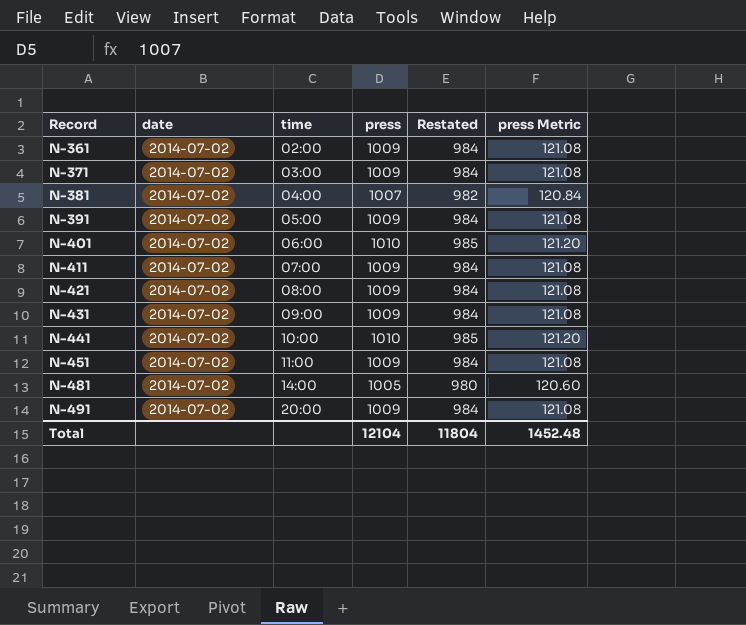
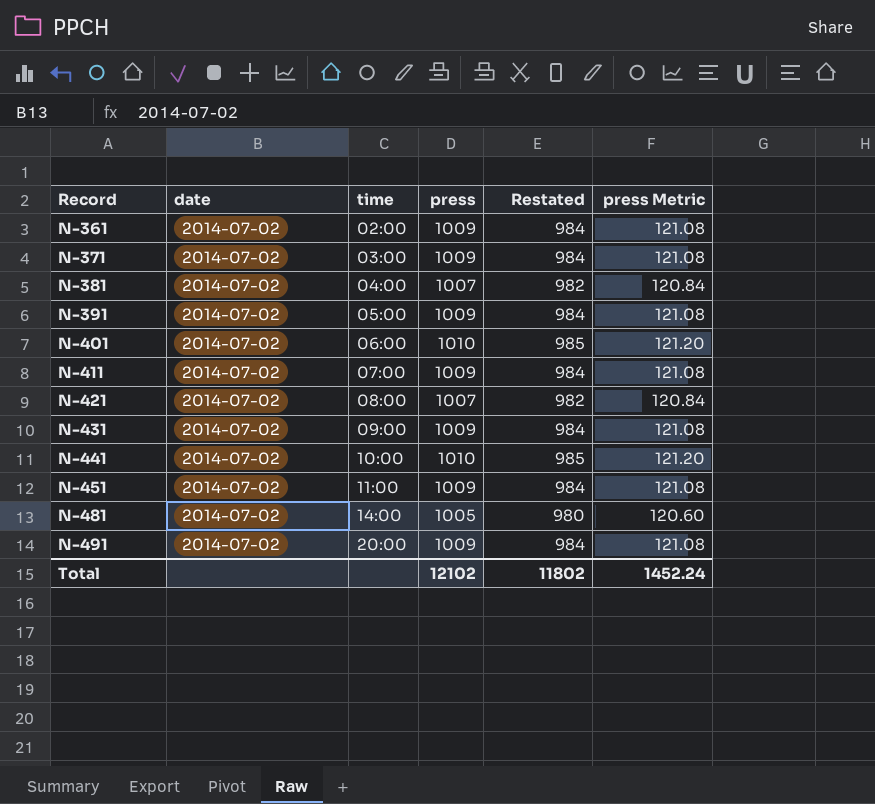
N-421 | press: 1009 -> 1007
N-421 | Restated: 984 -> 982
N-421 | press Metric: 121.08 -> 120.84
Total | press: 12104 -> 12102
Total | Restated: 11804 -> 11802
Total | press Metric: 1452.48 -> 1452.24

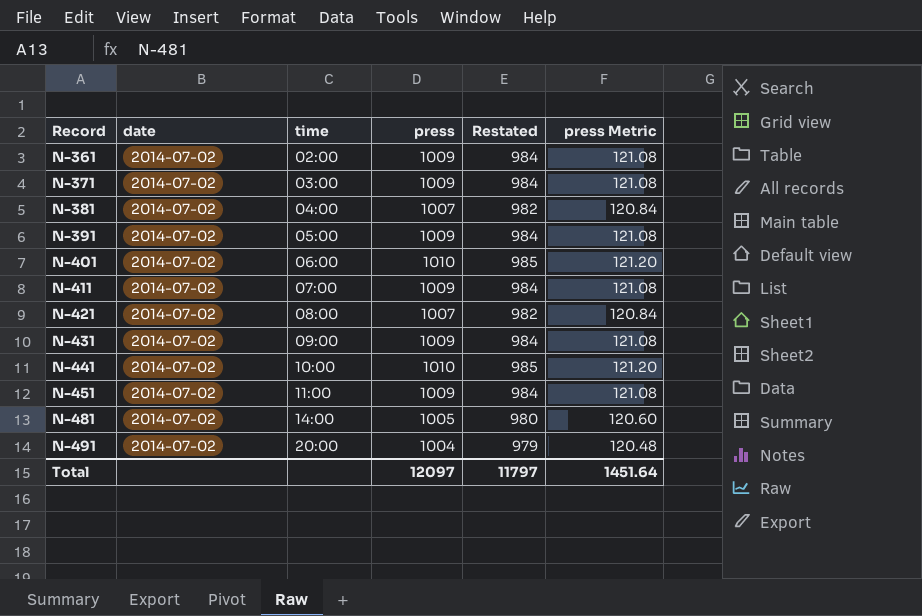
N-491 | press: 1009 -> 1004
N-491 | Restated: 984 -> 979
N-491 | press Metric: 121.08 -> 120.48
Total | press: 12102 -> 12097
Total | Restated: 11802 -> 11797
Total | press Metric: 1452.24 -> 1451.64

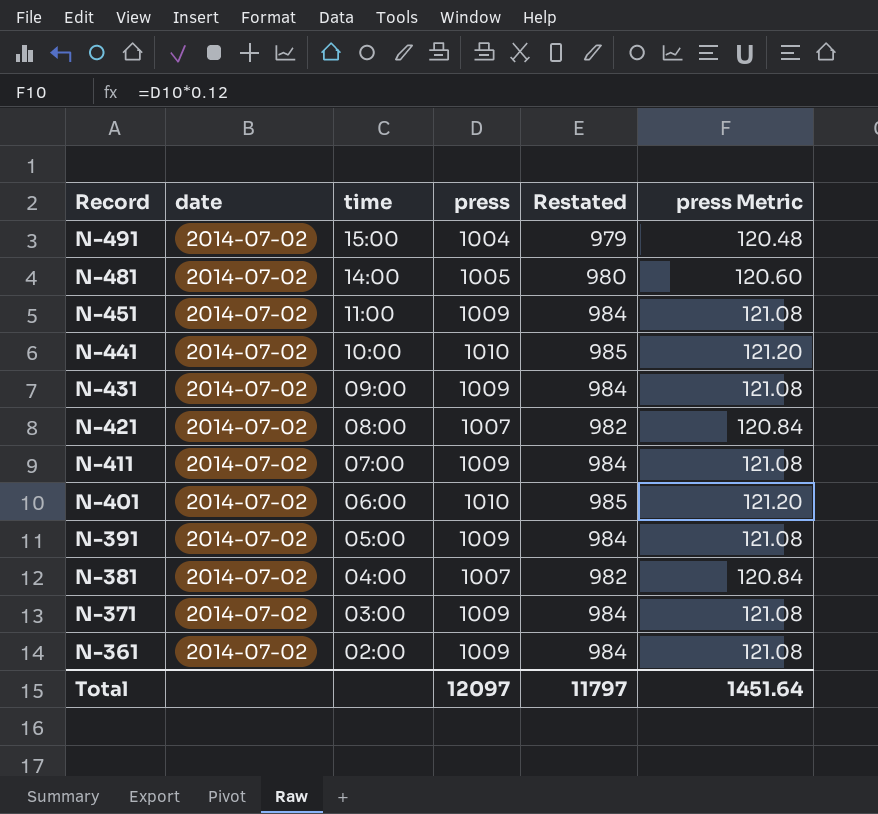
row order: Record ascending -> Record descending
N-491 | time: 20:00 -> 15:00

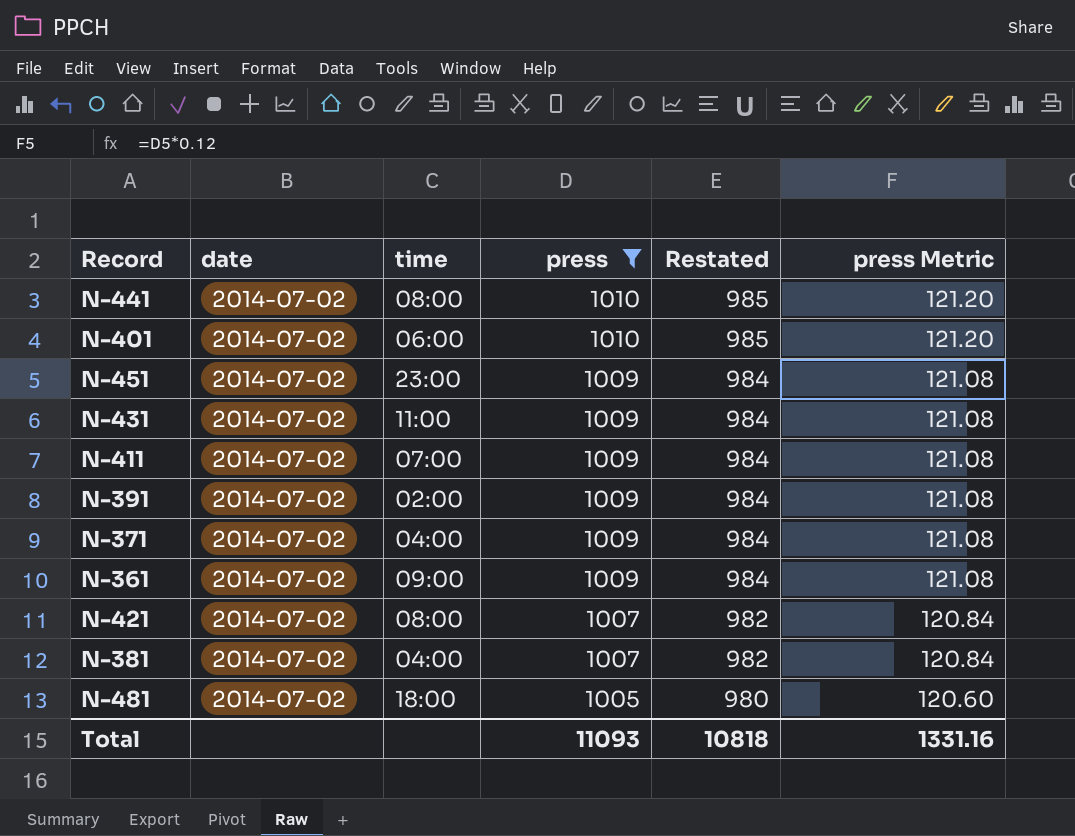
filter: none -> press != 1004
row order: Record descending -> press descending
N-441 | time: 10:00 -> 08:00
N-451 | time: 11:00 -> 23:00
N-431 | time: 09:00 -> 11:00
N-391 | time: 05:00 -> 02:00
N-371 | time: 03:00 -> 04:00
N-361 | time: 02:00 -> 09:00
N-481 | time: 14:00 -> 18:00
Total | press: 12097 -> 11093
Total | Restated: 11797 -> 10818
Total | press Metric: 1451.64 -> 1331.16

